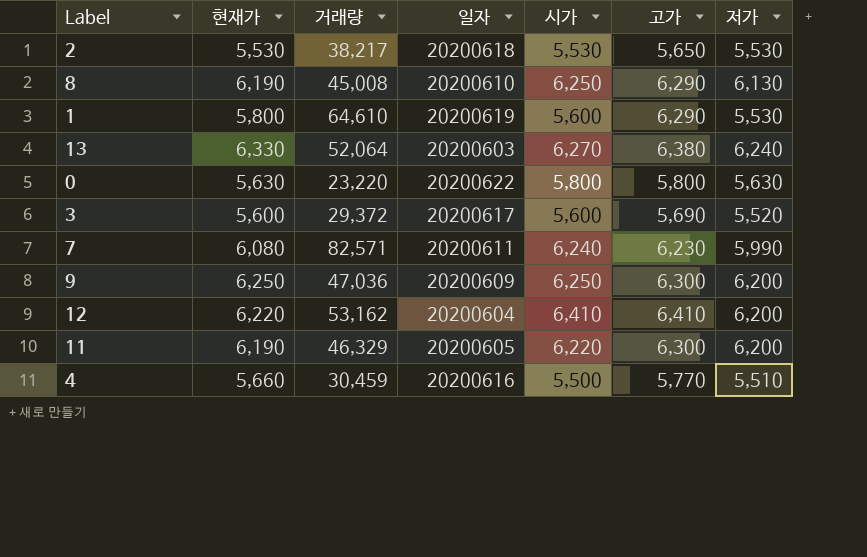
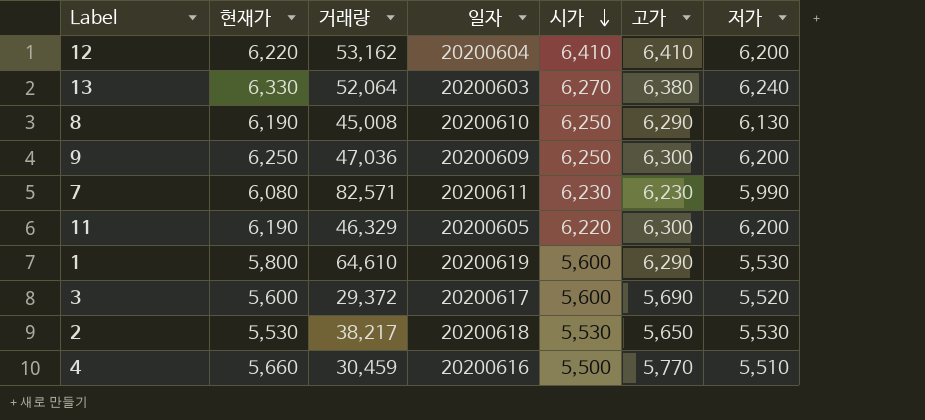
row order: none -> 시가 descending
row 0: 5,630 | 23,220 | 20200622 | 5,800 | 5,800 | 5,630 -> none
7 | 시가: 6,240 -> 6,230

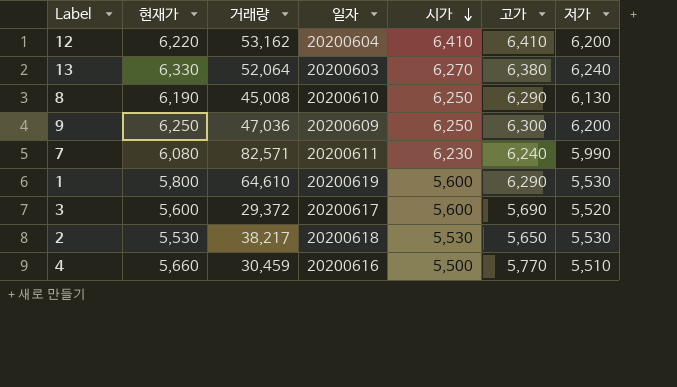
row 11: 6,190 | 46,329 | 20200605 | 6,220 | 6,300 | 6,200 -> none
7 | 고가: 6,230 -> 6,240

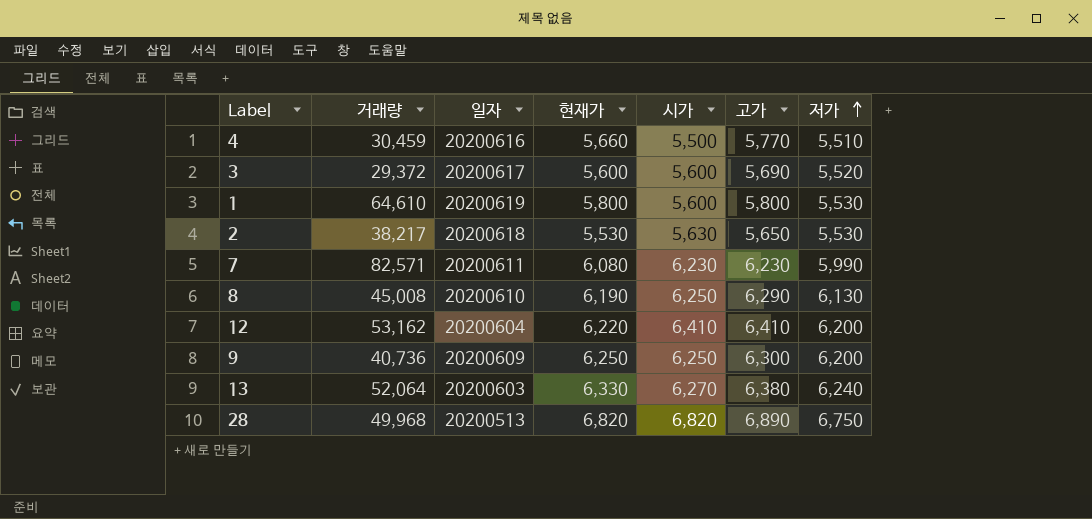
row order: 시가 descending -> 저가 ascending
column 현재가 | position: 2 -> 4
1 | 고가: 6,290 -> 5,800
2 | 시가: 5,530 -> 5,630
7 | 고가: 6,240 -> 6,230
9 | 거래량: 47,036 -> 40,736
row 28: none -> 49,968 | 20200513 | 6,820 | 6,820 | 6,890 | 6,750

